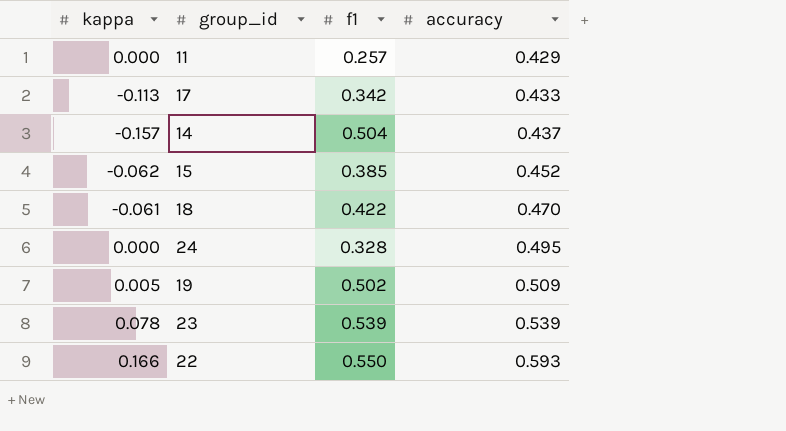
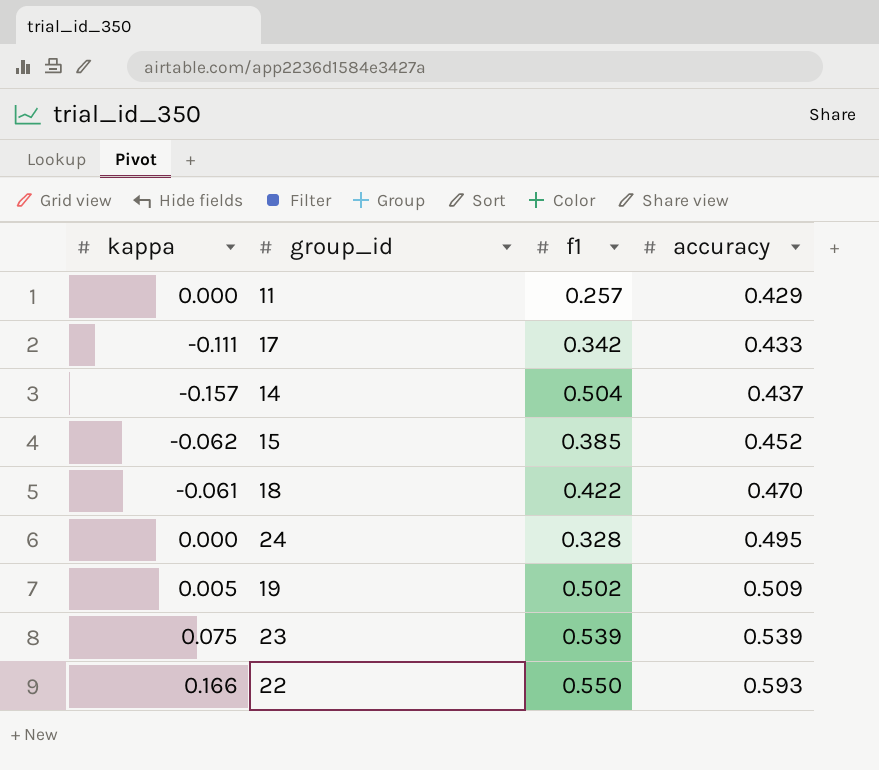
17 | kappa: -0.113 -> -0.111
23 | kappa: 0.078 -> 0.075

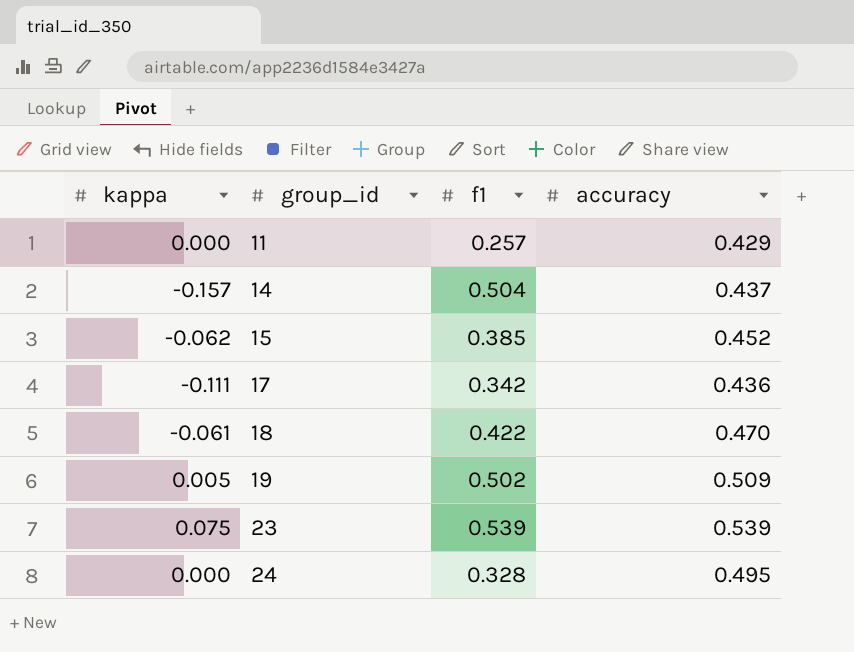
row order: accuracy ascending -> group_id ascending
row 22: 0.166 | 0.550 | 0.593 -> none
17 | accuracy: 0.433 -> 0.436

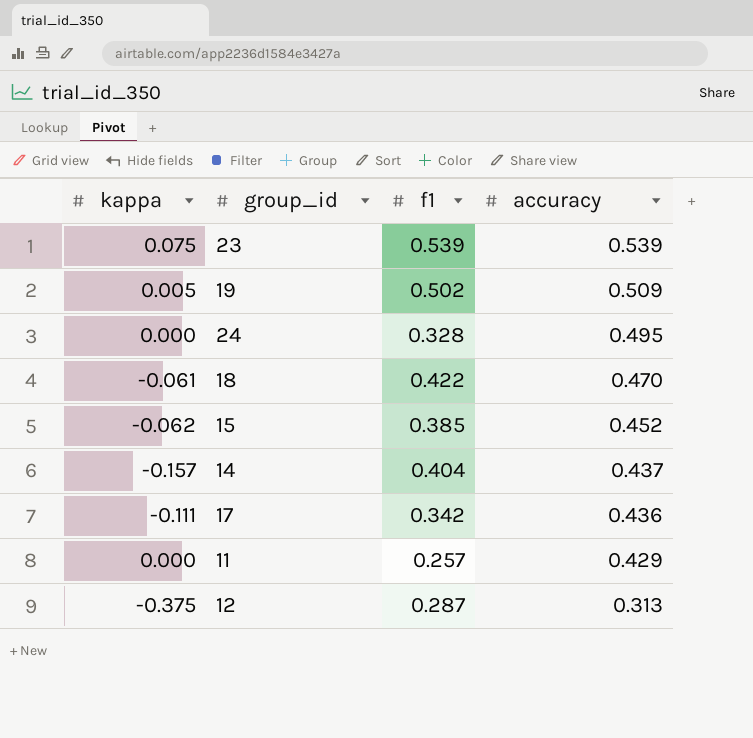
row order: group_id ascending -> accuracy descending
14 | f1: 0.504 -> 0.404
row 12: none -> -0.375 | 0.287 | 0.313

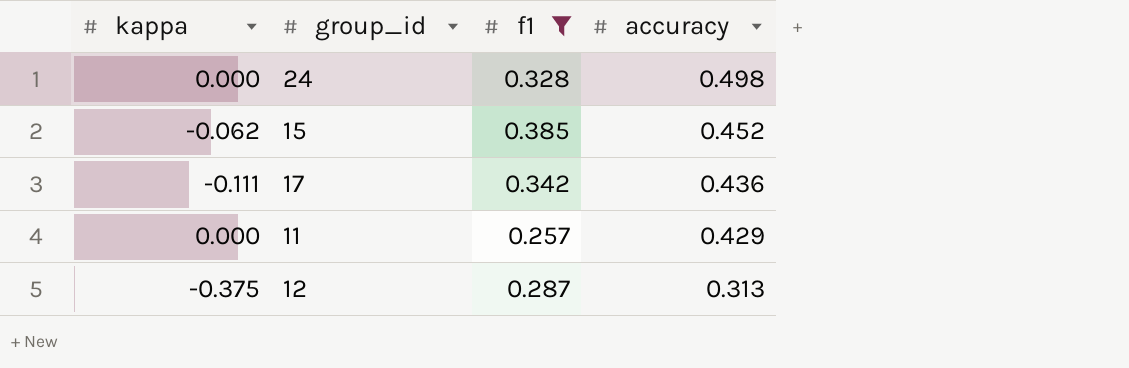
filter: none -> f1 <= 0.385
24 | accuracy: 0.495 -> 0.498

